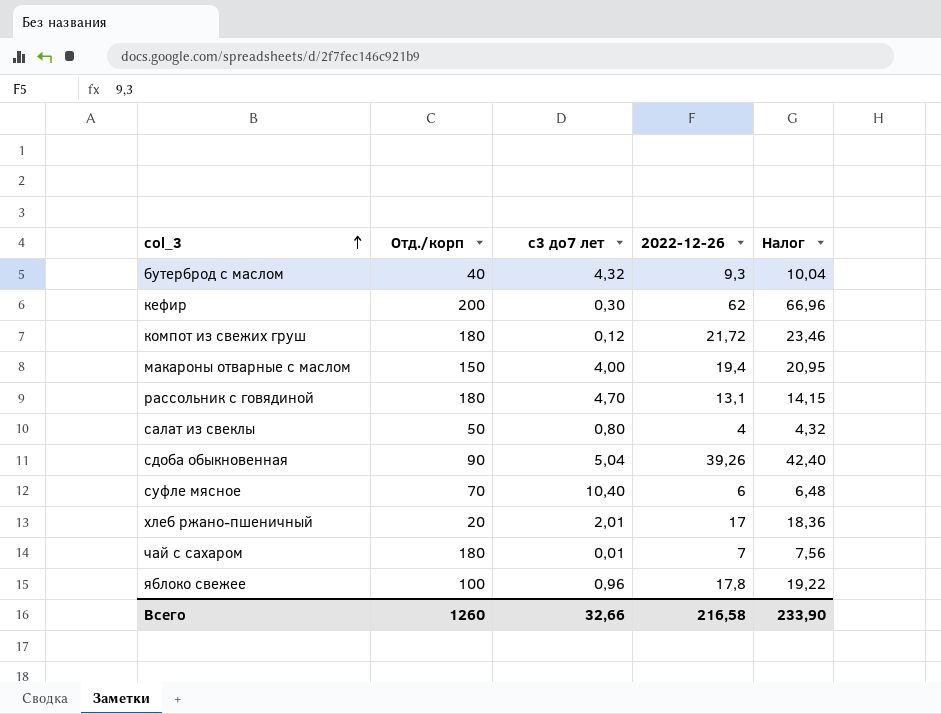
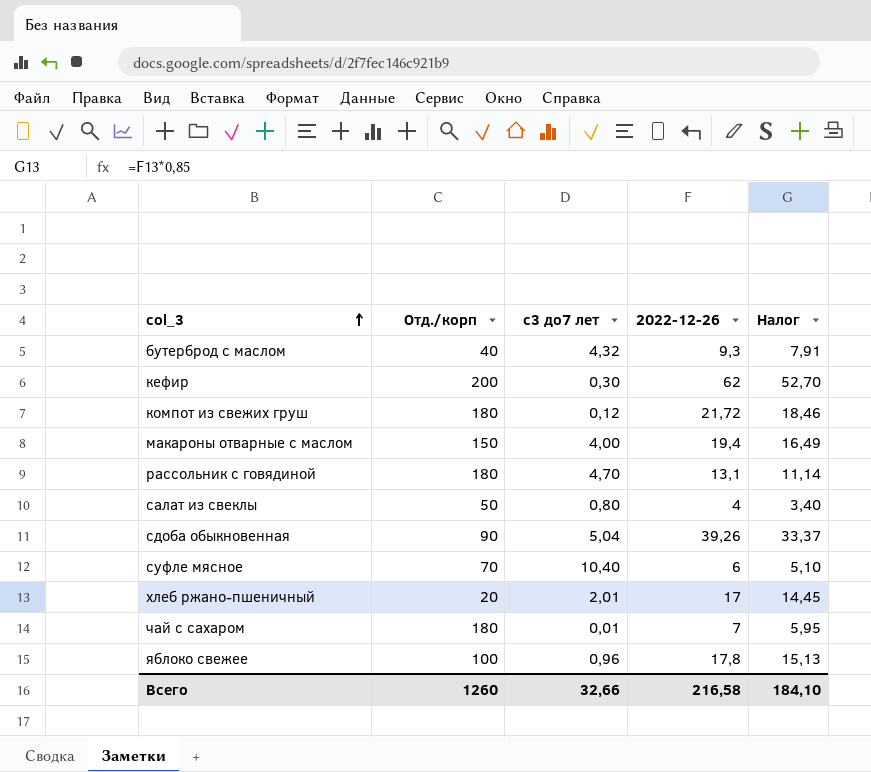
column Налог | formula: [2022-12-26] * 1,08 -> [2022-12-26] * 0,85
Всего | Налог: 233,90 -> 184,10

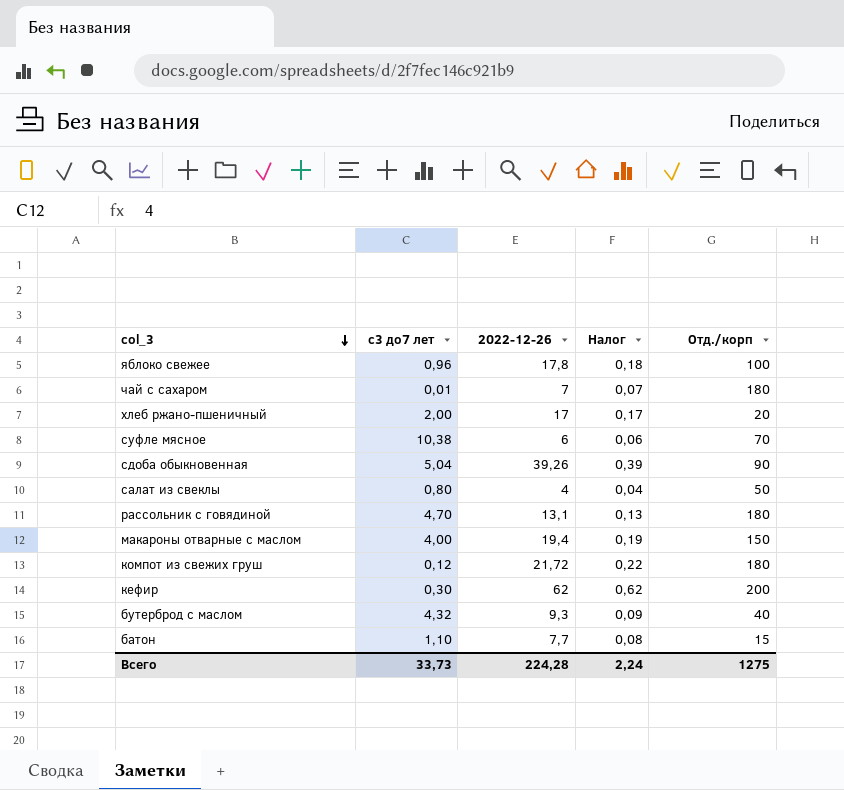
row order: col_3 ascending -> col_3 descending
column Налог | formula: [2022-12-26] * 0,85 -> [2022-12-26] * 0,01
column Отд./корп | position: 2 -> 5
хлеб ржано-пшеничный | с3 до7 лет: 2,01 -> 2,00
суфле мясное | с3 до7 лет: 10,40 -> 10,38
row батон: none -> 1,10 | 7,7 | 0,08 | 15
Всего | с3 до7 лет: 32,66 -> 33,73
Всего | 2022-12-26: 216,58 -> 224,28
Всего | Налог: 184,10 -> 2,24
Всего | Отд./корп: 1260 -> 1275

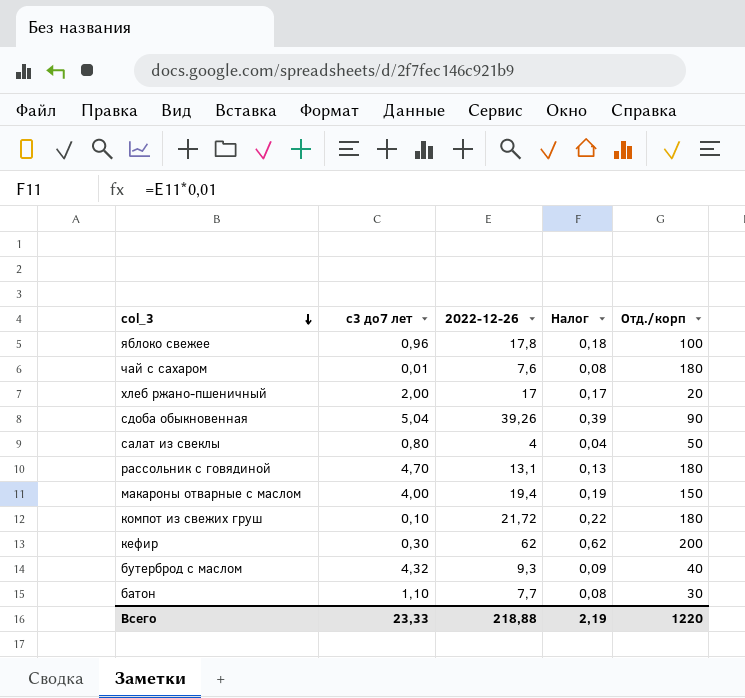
row суфле мясное: 10,38 | 6 | 0,06 | 70 -> none
чай с сахаром | 2022-12-26: 7 -> 7,6
чай с сахаром | Налог: 0,07 -> 0,08
компот из свежих груш | с3 до7 лет: 0,12 -> 0,10
батон | Отд./корп: 15 -> 30
Всего | с3 до7 лет: 33,73 -> 23,33
Всего | 2022-12-26: 224,28 -> 218,88
Всего | Налог: 2,24 -> 2,19
Всего | Отд./корп: 1275 -> 1220

